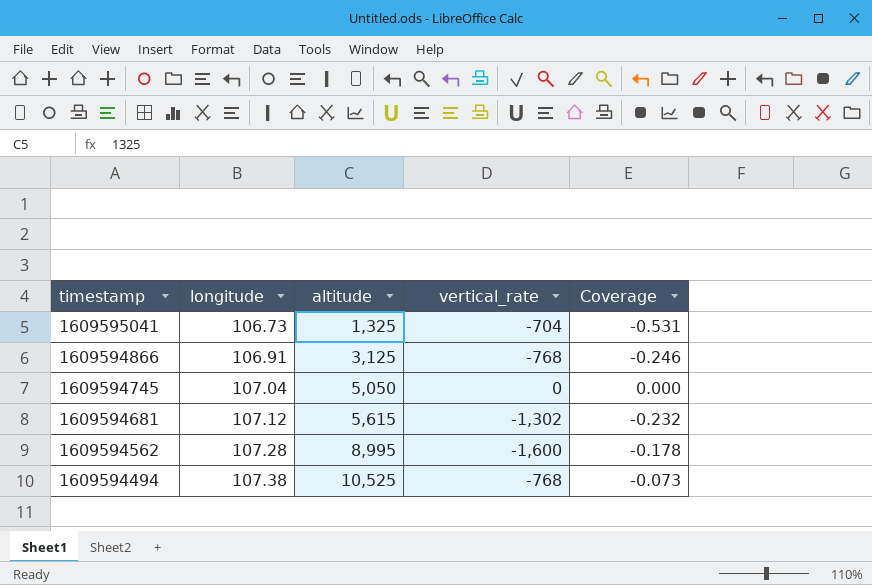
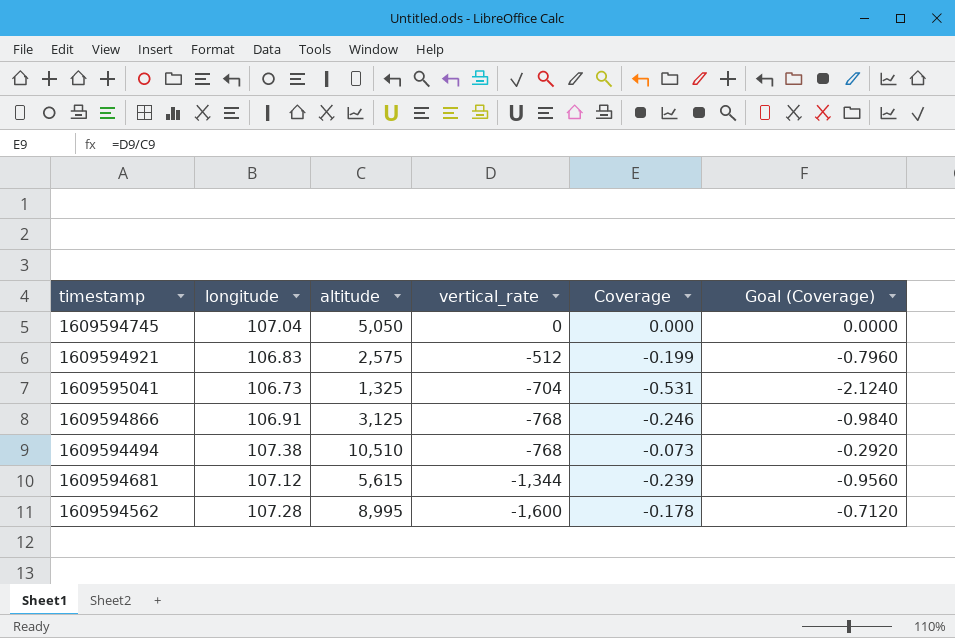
row order: timestamp descending -> vertical_rate descending
column Goal (Coverage) | formula: none -> [Coverage] * 4
row 1609594921: none -> 106.83 | 2,575 | -512 | -0.199 | -0.7960
1609594494 | altitude: 10,525 -> 10,510
1609594681 | vertical_rate: -1,302 -> -1,344
1609594681 | Coverage: -0.232 -> -0.239

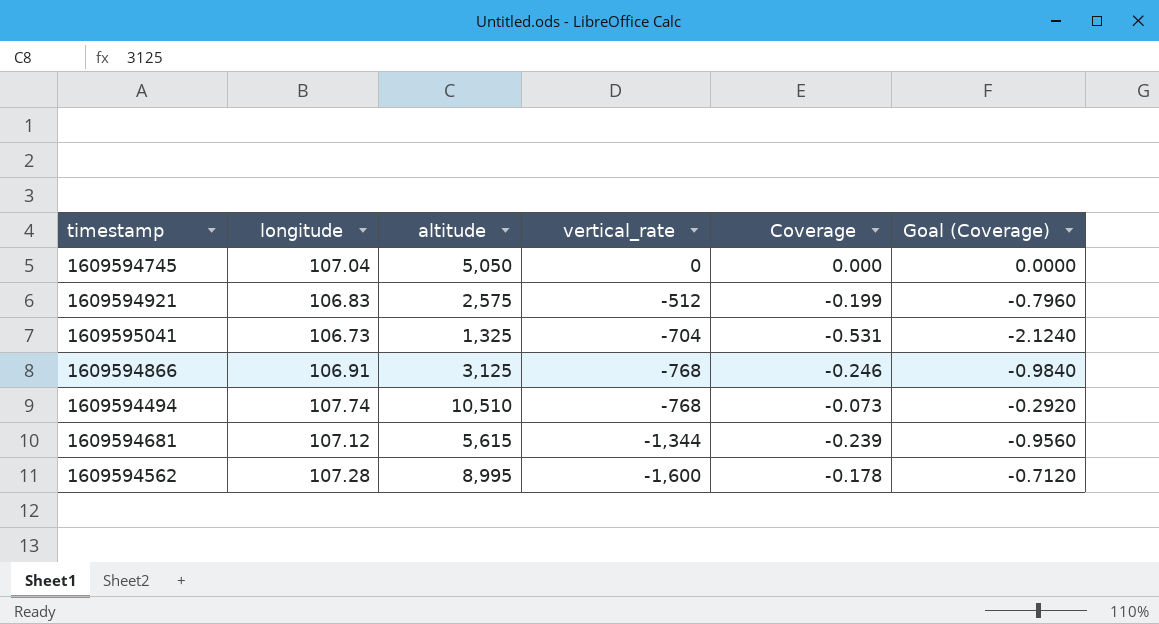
1609594494 | longitude: 107.38 -> 107.74

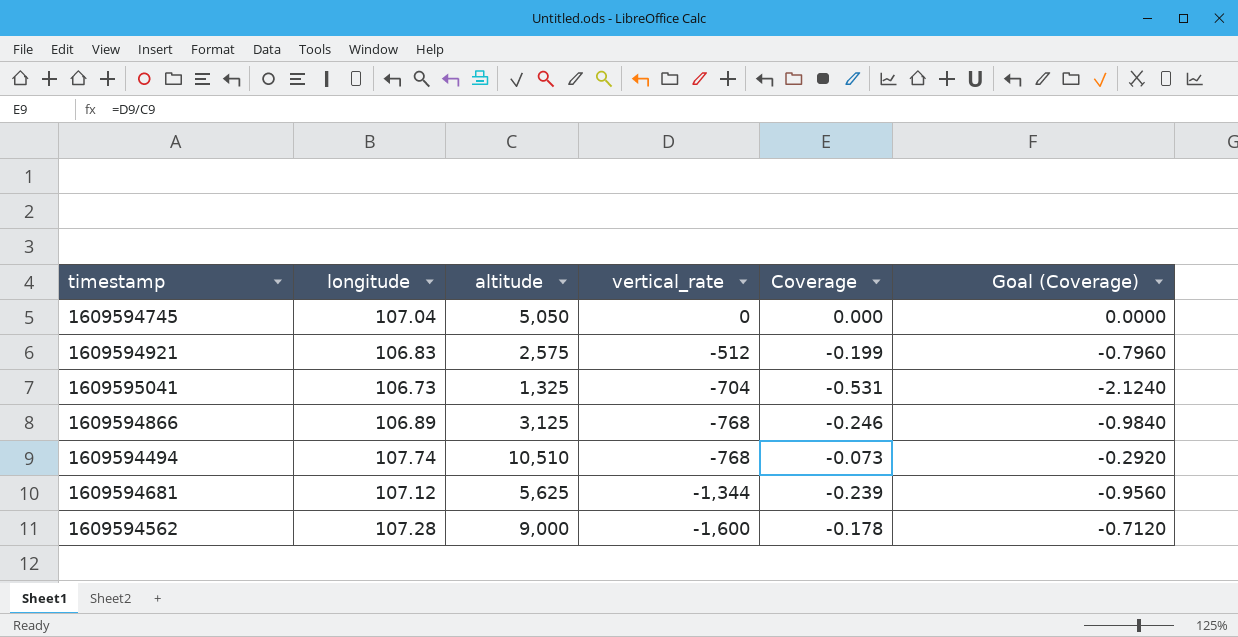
1609594866 | longitude: 106.91 -> 106.89
1609594681 | altitude: 5,615 -> 5,625
1609594562 | altitude: 8,995 -> 9,000

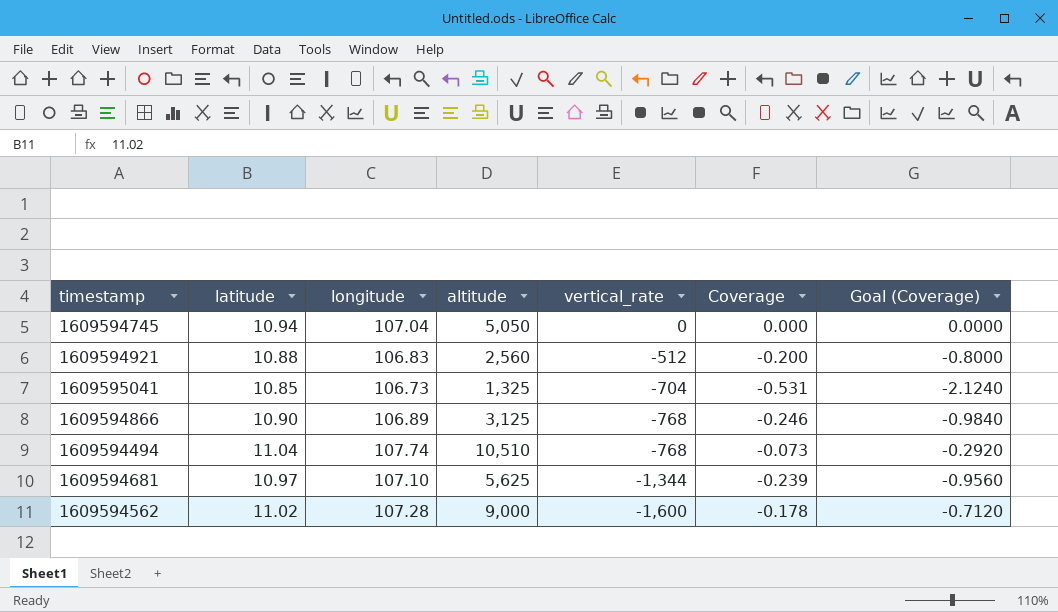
column latitude | position: none -> 2
1609594921 | altitude: 2,575 -> 2,560
1609594921 | Coverage: -0.199 -> -0.200
1609594921 | Goal (Coverage): -0.7960 -> -0.8000
1609594681 | longitude: 107.12 -> 107.10

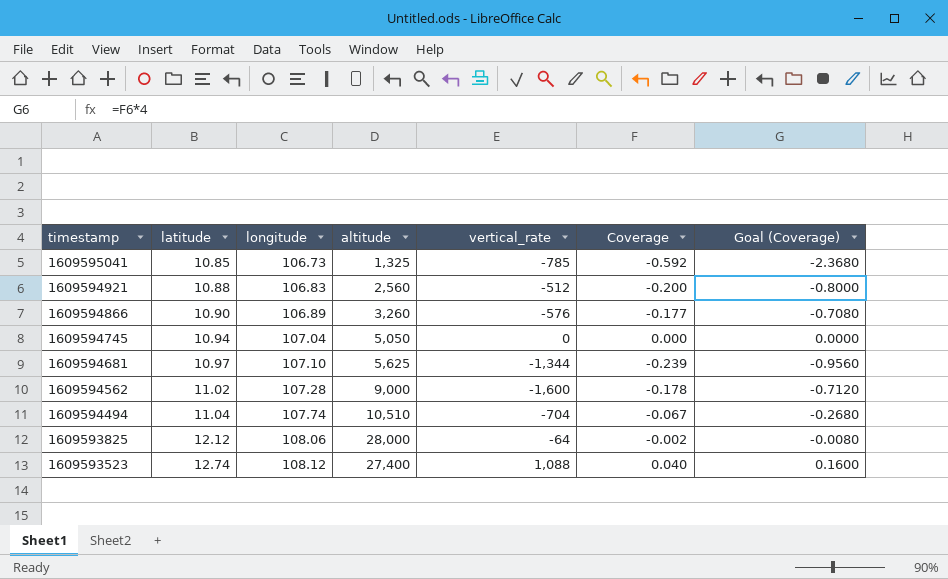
row order: vertical_rate descending -> timestamp descending
1609595041 | vertical_rate: -704 -> -785
1609595041 | Coverage: -0.531 -> -0.592
1609595041 | Goal (Coverage): -2.1240 -> -2.3680
1609594866 | altitude: 3,125 -> 3,260
1609594866 | vertical_rate: -768 -> -576
1609594866 | Coverage: -0.246 -> -0.177
1609594866 | Goal (Coverage): -0.9840 -> -0.7080
1609594494 | vertical_rate: -768 -> -704
1609594494 | Coverage: -0.073 -> -0.067
1609594494 | Goal (Coverage): -0.2920 -> -0.2680
row 1609593825: none -> 12.12 | 108.06 | 28,000 | -64 | -0.002 | -0.0080
row 1609593523: none -> 12.74 | 108.12 | 27,400 | 1,088 | 0.040 | 0.1600

